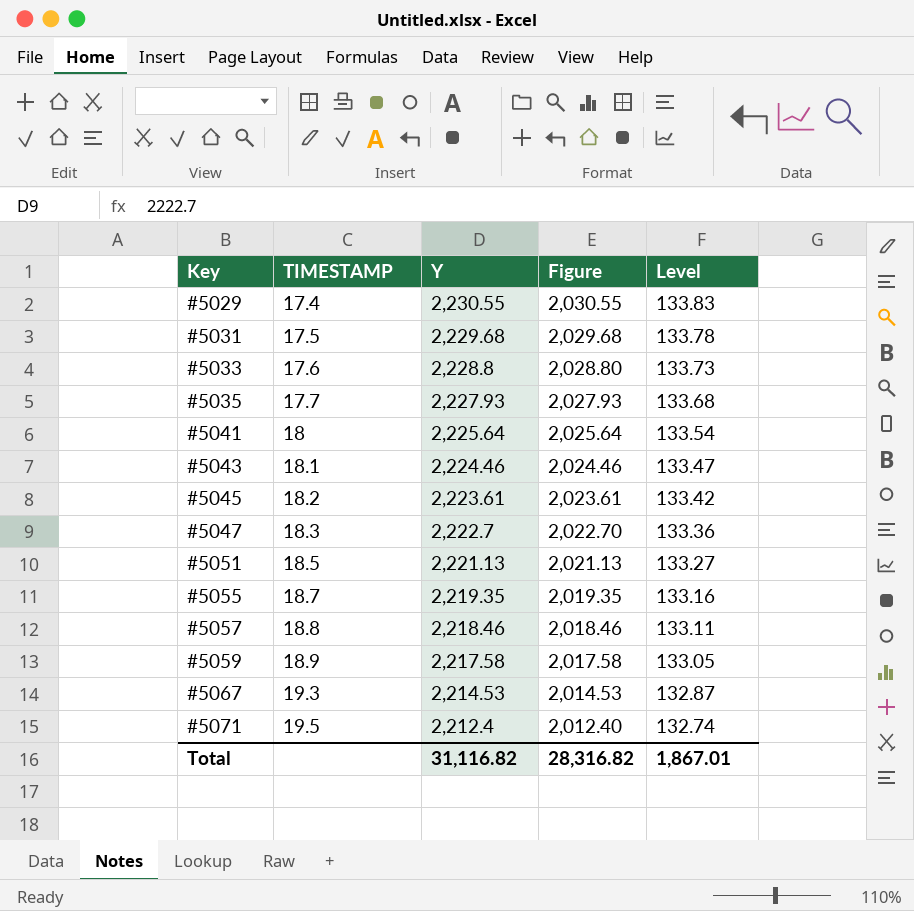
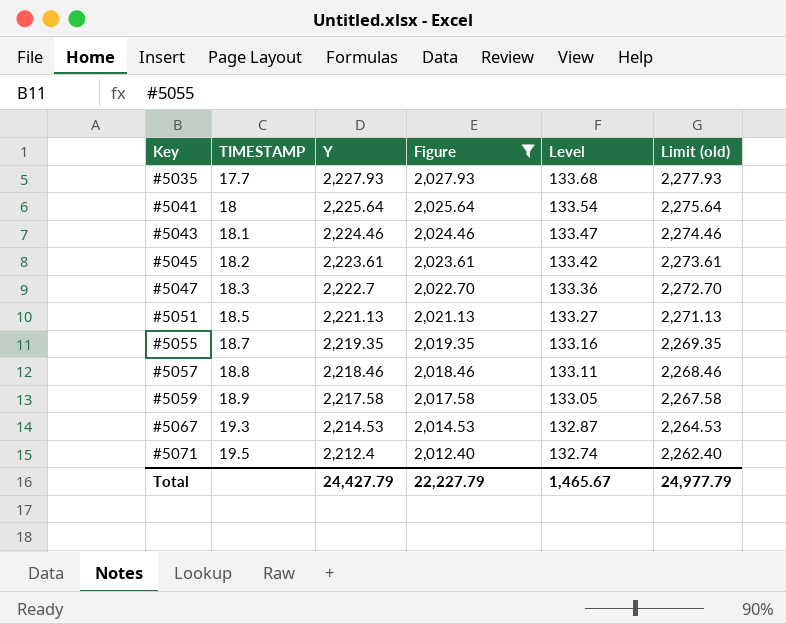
filter: none -> Figure <= 2,027.93
column Limit (old) | formula: none -> [Y] + 50
Total | Y: 31,116.82 -> 24,427.79
Total | Figure: 28,316.82 -> 22,227.79
Total | Level: 1,867.01 -> 1,465.67

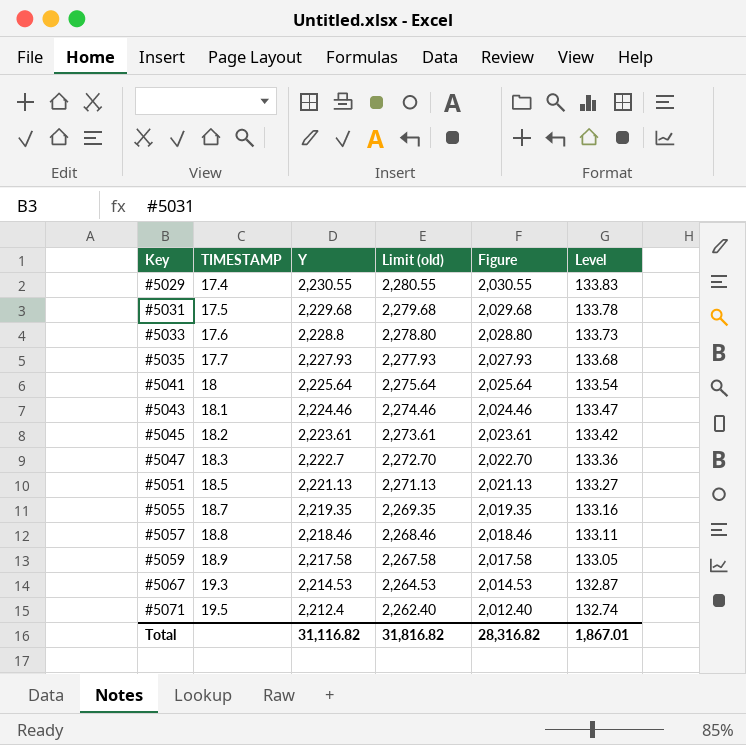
filter: Figure <= 2,027.93 -> none
column Limit (old) | position: 6 -> 4
Total | Y: 24,427.79 -> 31,116.82
Total | Limit (old): 24,977.79 -> 31,816.82
Total | Figure: 22,227.79 -> 28,316.82
Total | Level: 1,465.67 -> 1,867.01

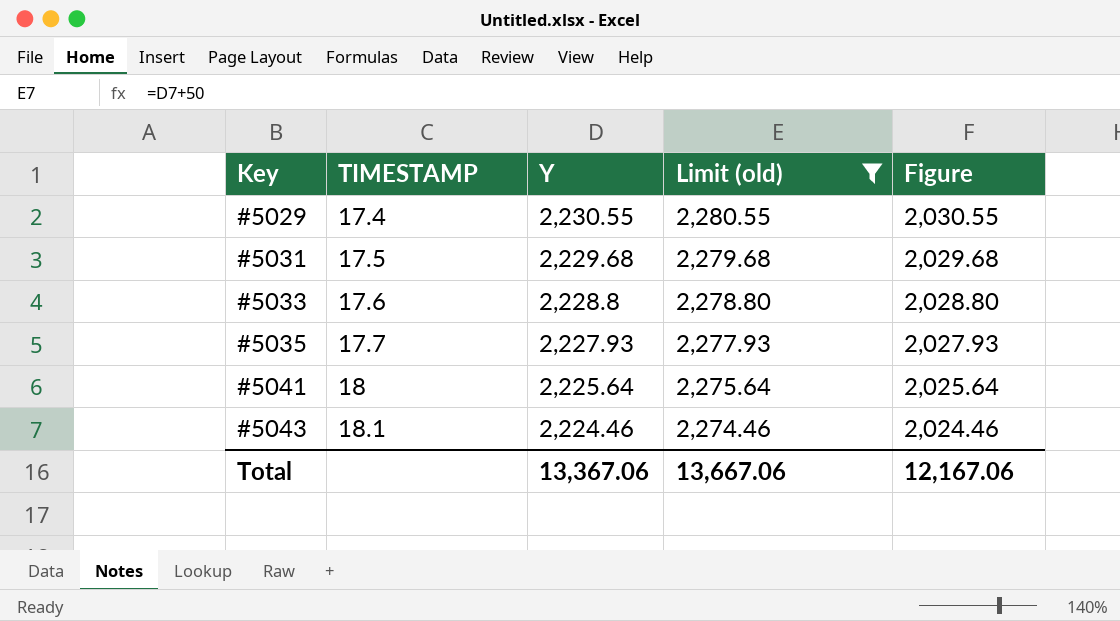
filter: none -> Limit (old) >= 2,274.46
column Level | formula: [Y] * 0.06 -> none
Total | Y: 31,116.82 -> 13,367.06
Total | Limit (old): 31,816.82 -> 13,667.06
Total | Figure: 28,316.82 -> 12,167.06

